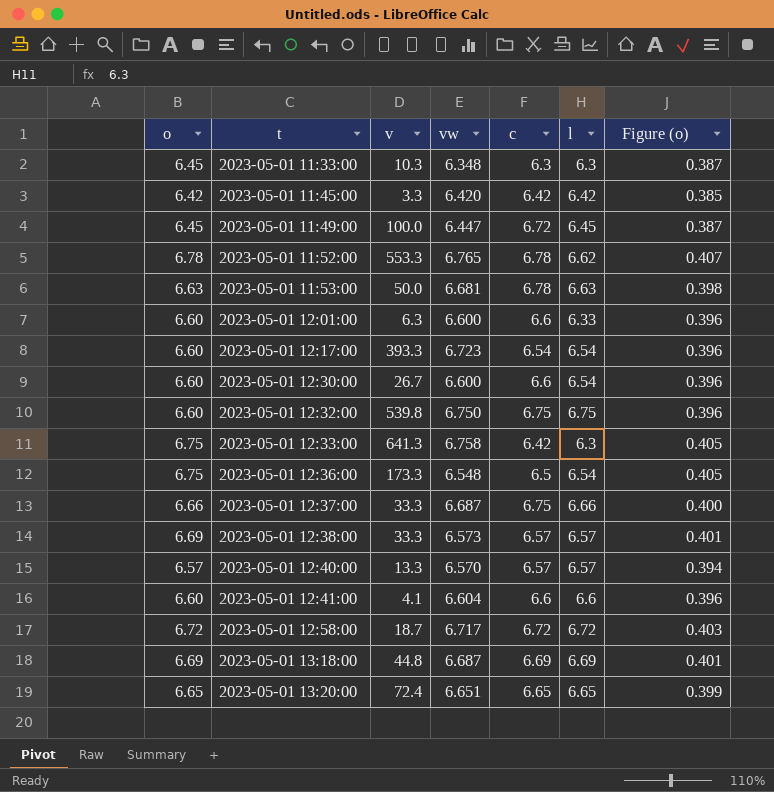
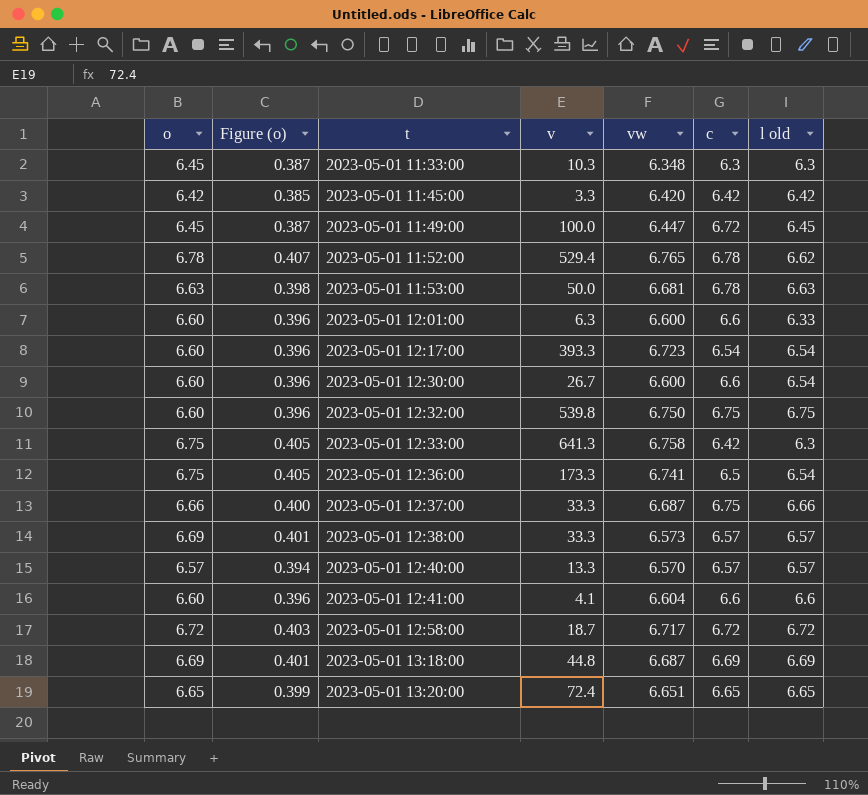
column Figure (o) | position: 7 -> 2
column name: l -> l old
2023-05-01 11:52:00 | v: 553.3 -> 529.4
2023-05-01 12:36:00 | vw: 6.548 -> 6.741

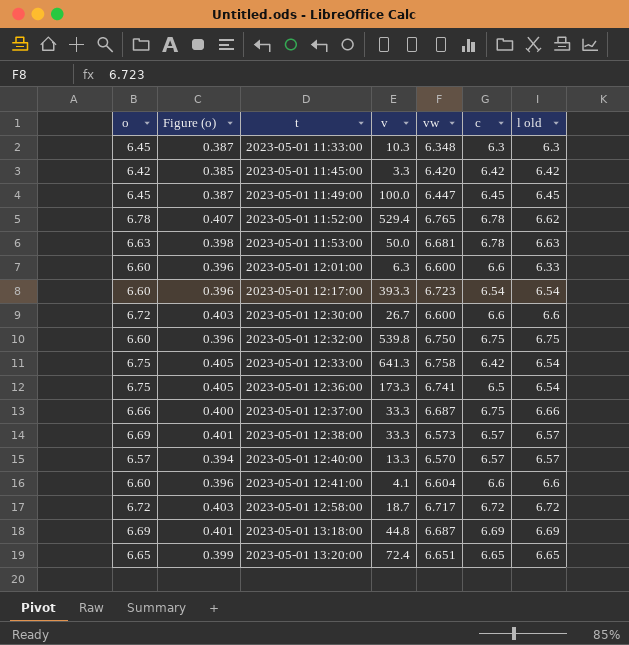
2023-05-01 11:49:00 | c: 6.72 -> 6.45
2023-05-01 12:30:00 | o: 6.60 -> 6.72
2023-05-01 12:30:00 | Figure (o): 0.396 -> 0.403
2023-05-01 12:30:00 | l old: 6.54 -> 6.6
2023-05-01 12:33:00 | l old: 6.3 -> 6.54

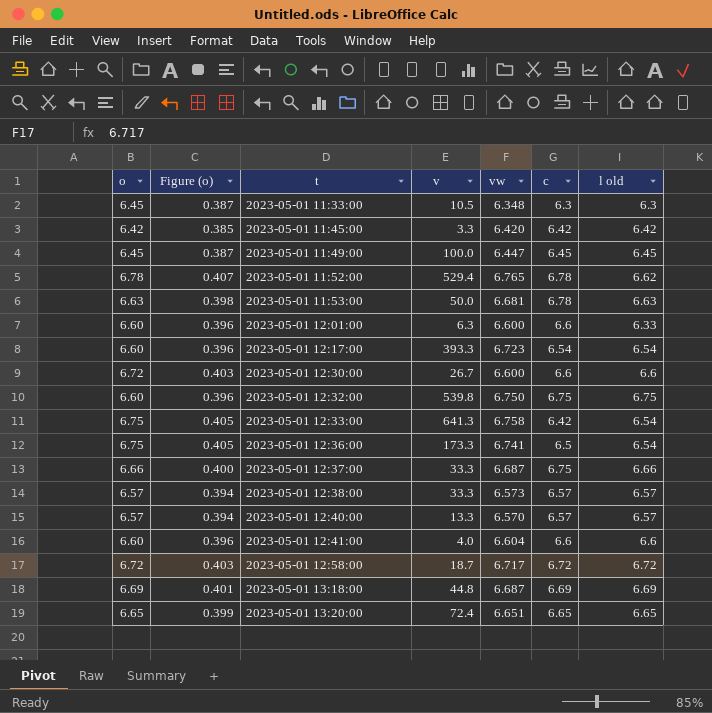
2023-05-01 11:33:00 | v: 10.3 -> 10.5
2023-05-01 12:38:00 | o: 6.69 -> 6.57
2023-05-01 12:38:00 | Figure (o): 0.401 -> 0.394
2023-05-01 12:41:00 | v: 4.1 -> 4.0

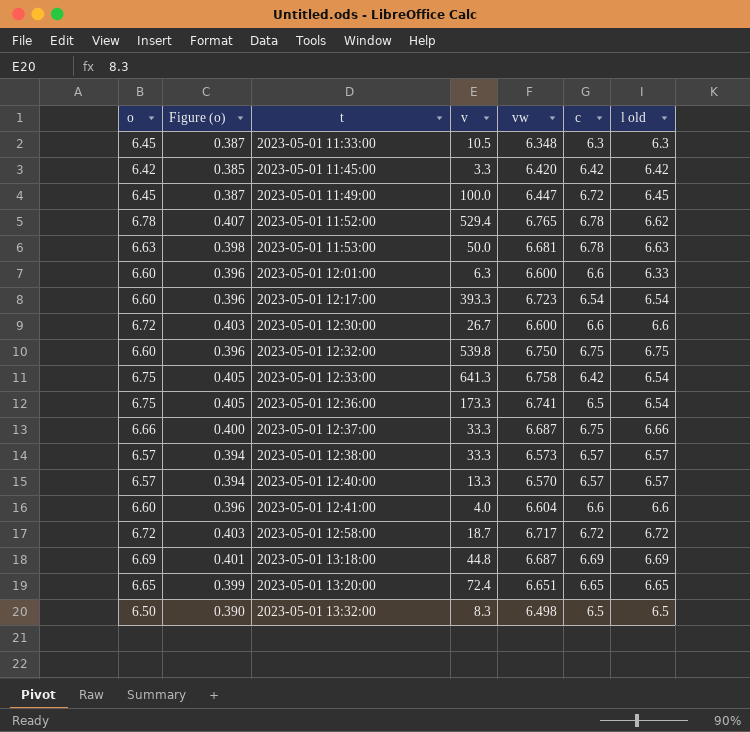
2023-05-01 11:49:00 | c: 6.45 -> 6.72
row 2023-05-01 13:32:00: none -> 6.50 | 0.390 | 8.3 | 6.498 | 6.5 | 6.5

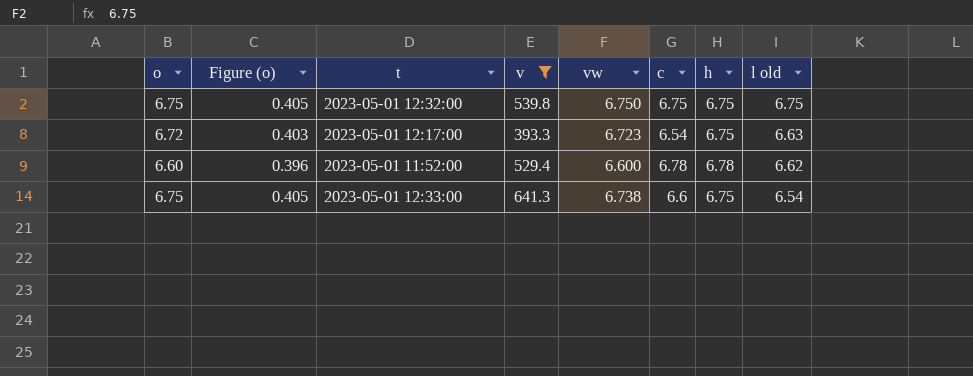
filter: none -> v >= 393.3
row order: t ascending -> l old descending
column h | position: none -> 7
2023-05-01 12:32:00 | o: 6.60 -> 6.75
2023-05-01 12:32:00 | Figure (o): 0.396 -> 0.405
2023-05-01 12:17:00 | o: 6.60 -> 6.72
2023-05-01 12:17:00 | Figure (o): 0.396 -> 0.403
2023-05-01 12:17:00 | l old: 6.54 -> 6.63
2023-05-01 11:52:00 | o: 6.78 -> 6.60
2023-05-01 11:52:00 | Figure (o): 0.407 -> 0.396
2023-05-01 11:52:00 | vw: 6.765 -> 6.600
2023-05-01 12:33:00 | vw: 6.758 -> 6.738
2023-05-01 12:33:00 | c: 6.42 -> 6.6

